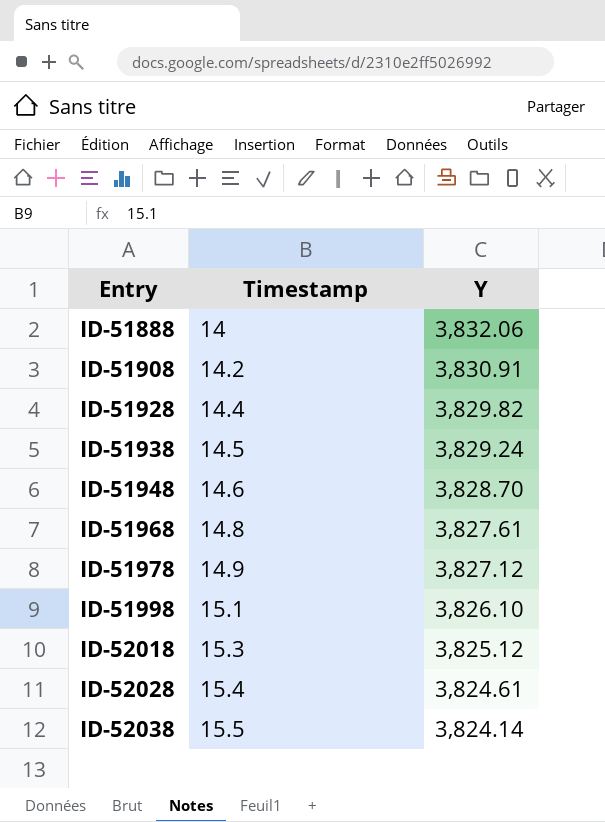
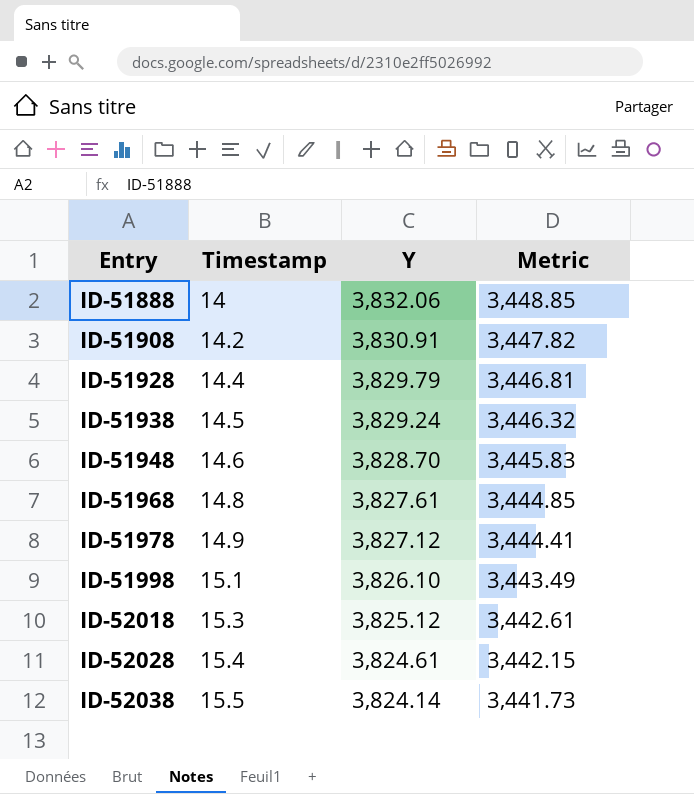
column Metric | formula: none -> [Y] * 0.9
ID-51928 | Y: 3,829.82 -> 3,829.79

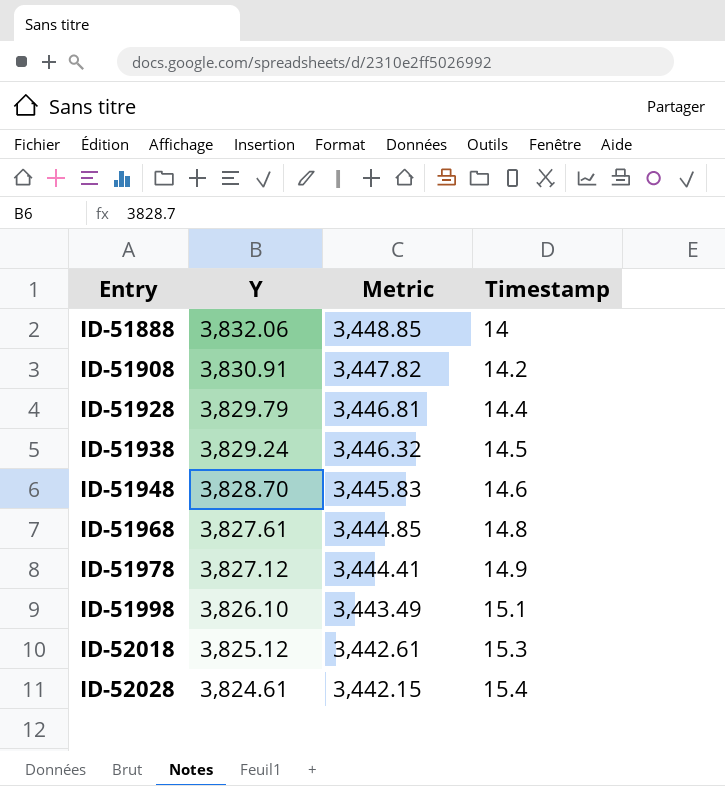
column Timestamp | position: 2 -> 4
row ID-52038: 15.5 | 3,824.14 | 3,441.73 -> none

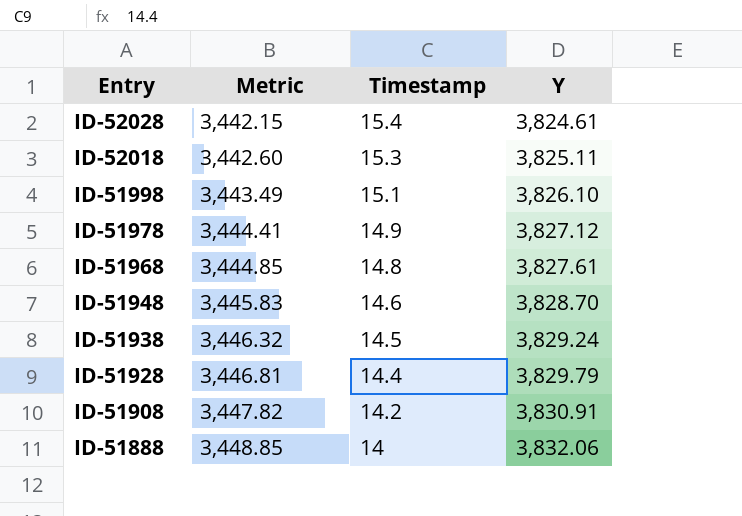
row order: Entry ascending -> Entry descending
column Y | position: 2 -> 4
ID-52018 | Metric: 3,442.61 -> 3,442.60
ID-52018 | Y: 3,825.12 -> 3,825.11

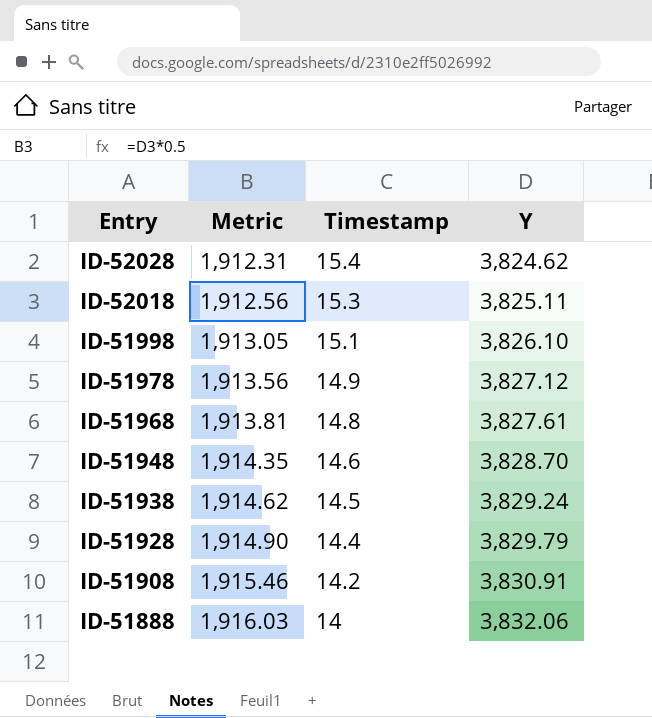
column Metric | formula: [Y] * 0.9 -> [Y] * 0.5
ID-52028 | Y: 3,824.61 -> 3,824.62

